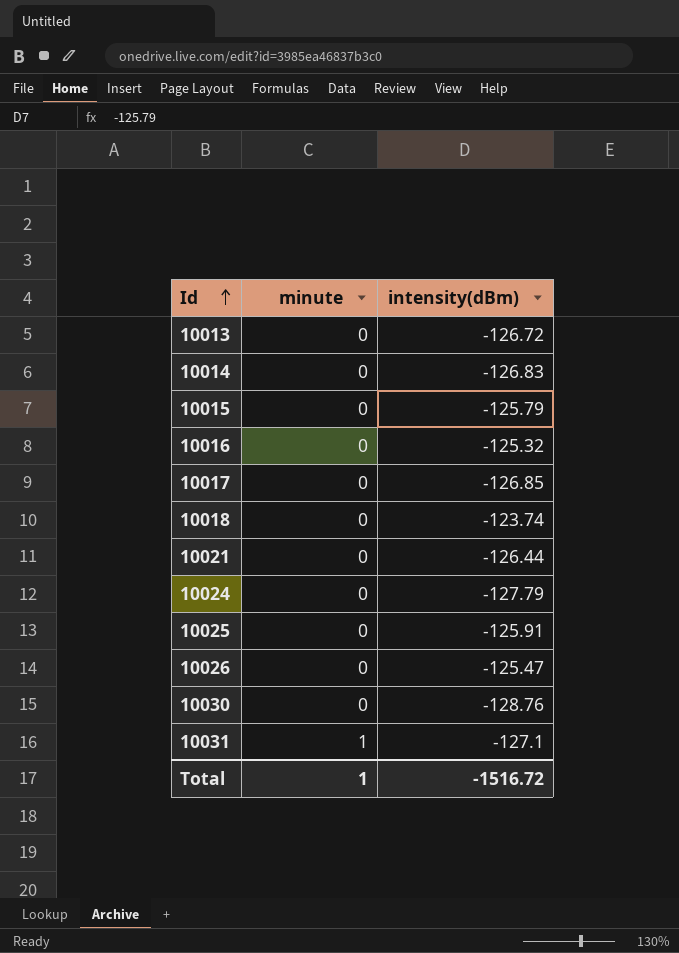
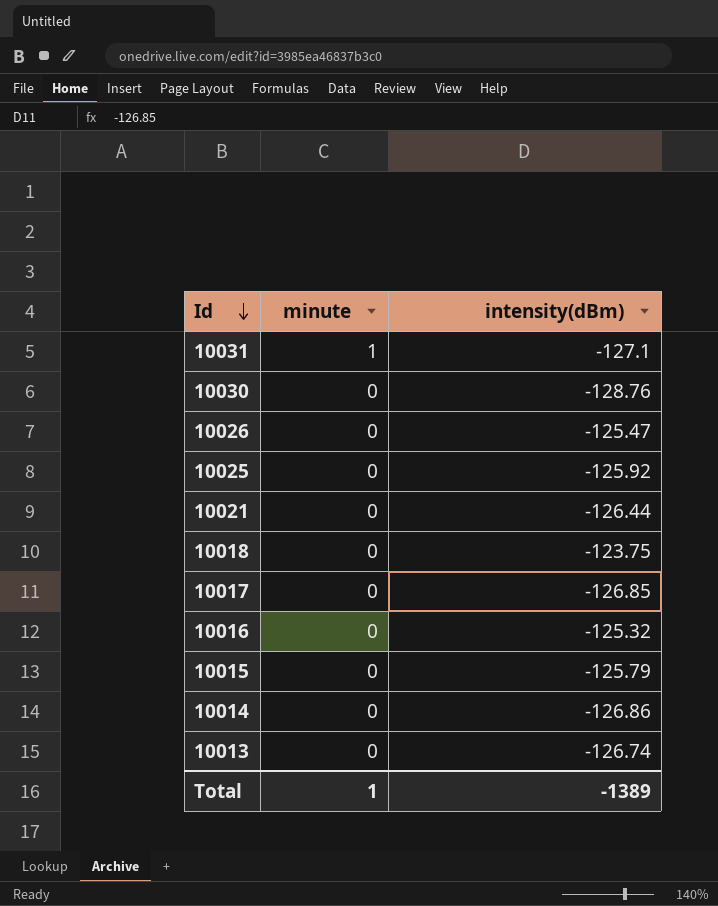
row order: Id ascending -> Id descending
row 10024: 0 | -127.79 -> none
10025 | intensity(dBm): -125.91 -> -125.92
10018 | intensity(dBm): -123.74 -> -123.75
10014 | intensity(dBm): -126.83 -> -126.86
10013 | intensity(dBm): -126.72 -> -126.74
Total | intensity(dBm): -1516.72 -> -1389

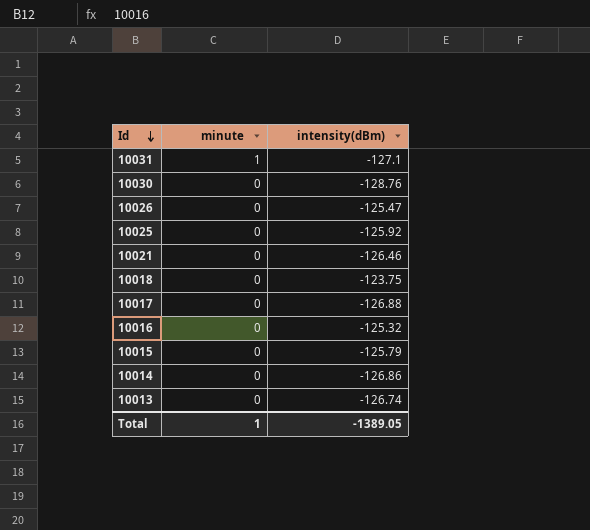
10021 | intensity(dBm): -126.44 -> -126.46
10017 | intensity(dBm): -126.85 -> -126.88
Total | intensity(dBm): -1389 -> -1389.05

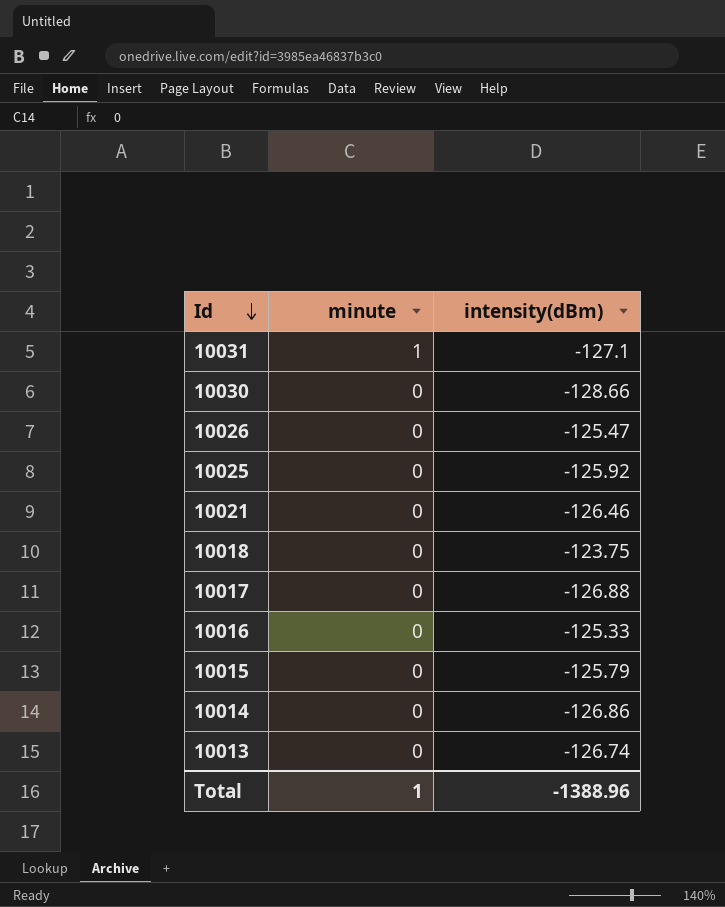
10030 | intensity(dBm): -128.76 -> -128.66
10016 | intensity(dBm): -125.32 -> -125.33
Total | intensity(dBm): -1389.05 -> -1388.96

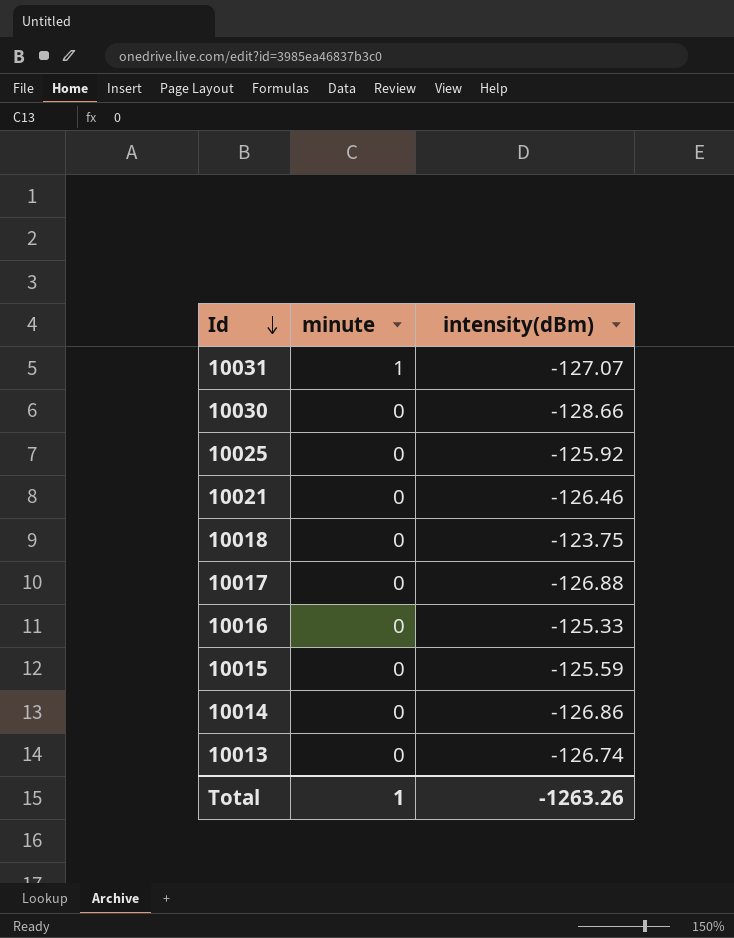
row 10026: 0 | -125.47 -> none
10031 | intensity(dBm): -127.1 -> -127.07
10015 | intensity(dBm): -125.79 -> -125.59
Total | intensity(dBm): -1388.96 -> -1263.26

